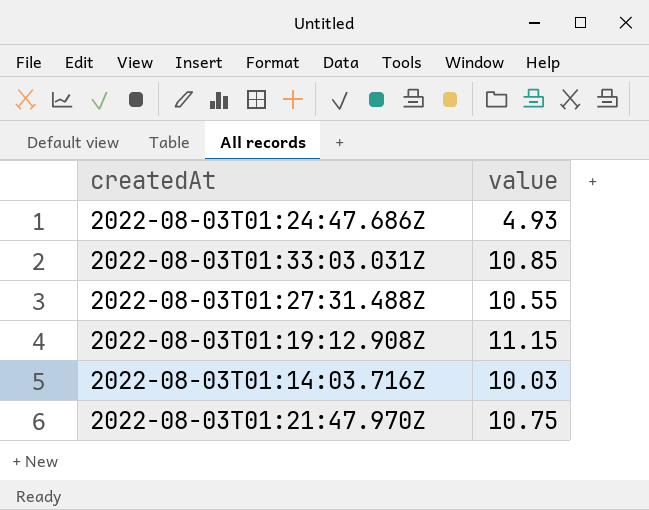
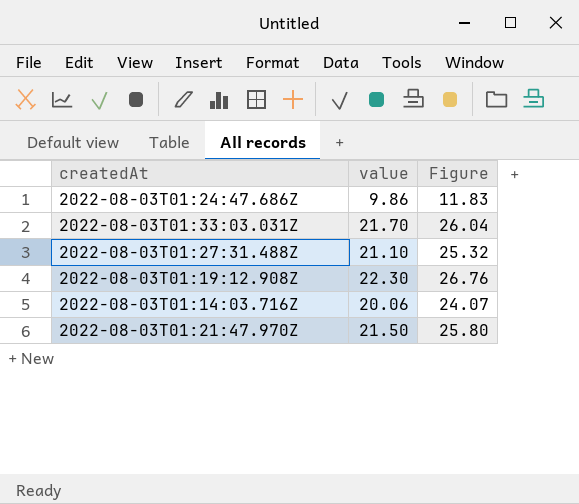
column Figure | formula: none -> [value] * 1.2
2022-08-03T01:24:47.686Z | value: 4.93 -> 9.86
2022-08-03T01:33:03.031Z | value: 10.85 -> 21.70
2022-08-03T01:27:31.488Z | value: 10.55 -> 21.10
2022-08-03T01:19:12.908Z | value: 11.15 -> 22.30
2022-08-03T01:14:03.716Z | value: 10.03 -> 20.06
2022-08-03T01:21:47.970Z | value: 10.75 -> 21.50

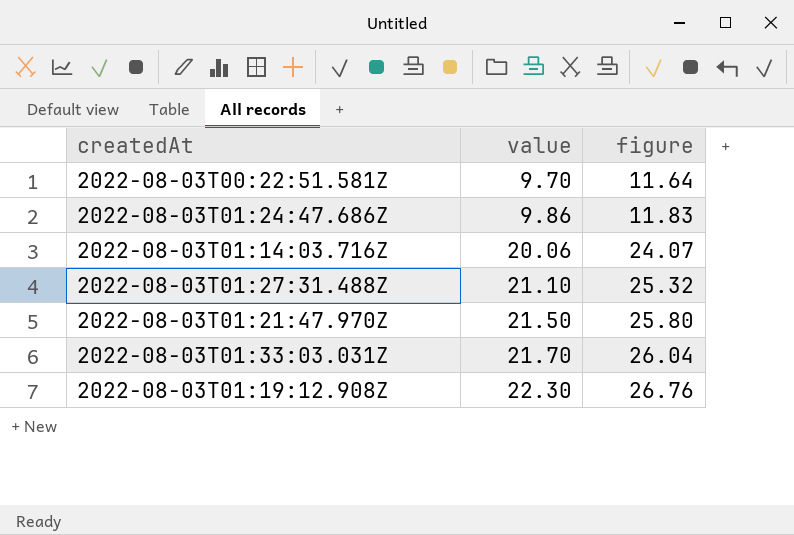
row order: none -> value ascending
column name: Figure -> figure
row 2022-08-03T00:22:51.581Z: none -> 9.70 | 11.64

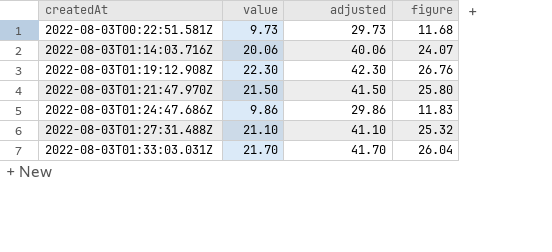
row order: value ascending -> createdAt ascending
column adjusted | formula: none -> [value] + 20
2022-08-03T00:22:51.581Z | value: 9.70 -> 9.73
2022-08-03T00:22:51.581Z | figure: 11.64 -> 11.68

